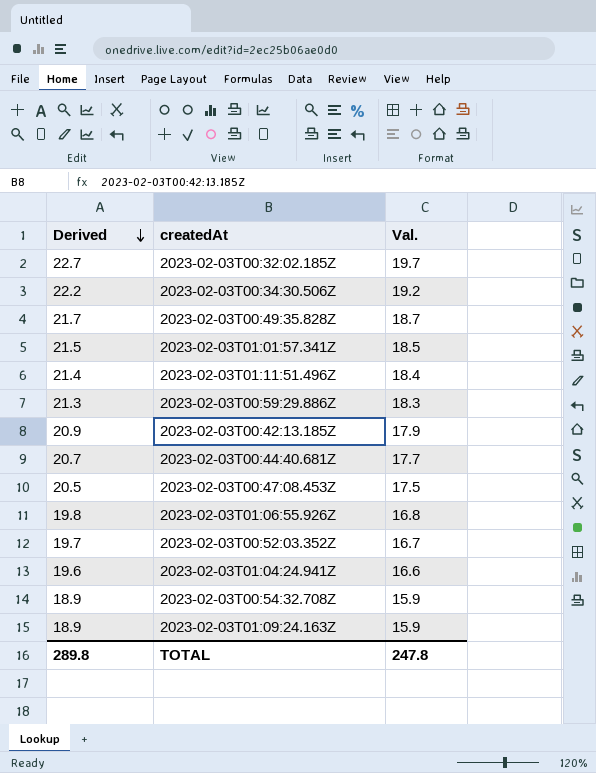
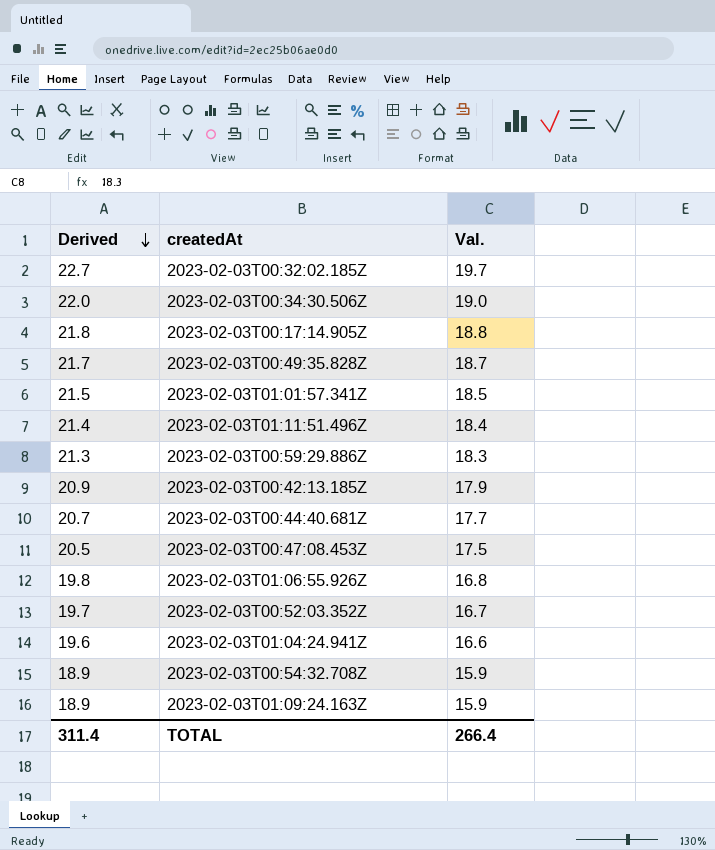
2023-02-03T00:34:30.506Z | Derived: 22.2 -> 22.0
2023-02-03T00:34:30.506Z | Val.: 19.2 -> 19.0
row 2023-02-03T00:17:14.905Z: none -> 21.8 | 18.8
TOTAL | Derived: 289.8 -> 311.4
TOTAL | Val.: 247.8 -> 266.4

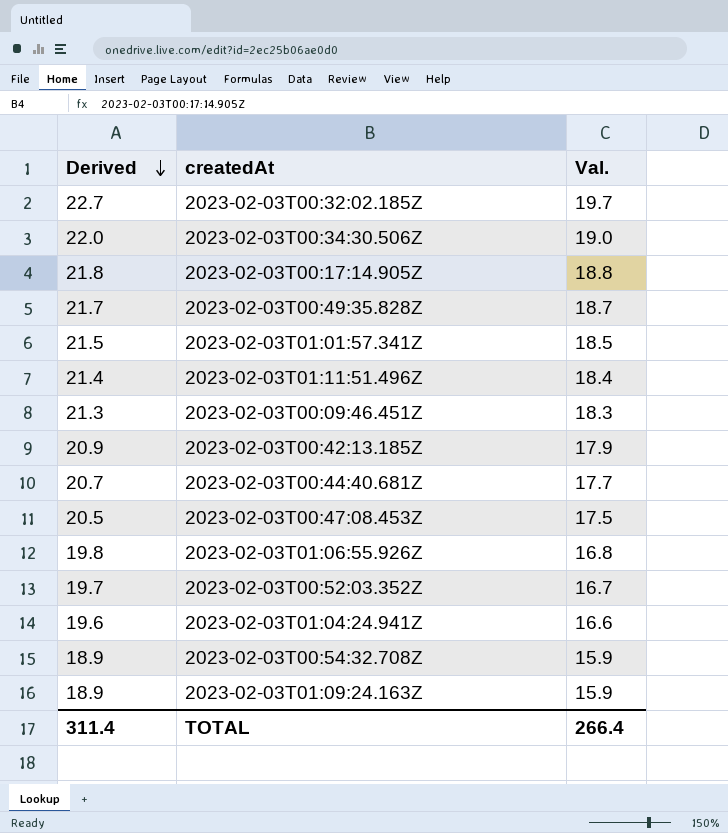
row 2023-02-03T00:59:29.886Z: 21.3 | 18.3 -> none
row 2023-02-03T00:09:46.451Z: none -> 21.3 | 18.3

